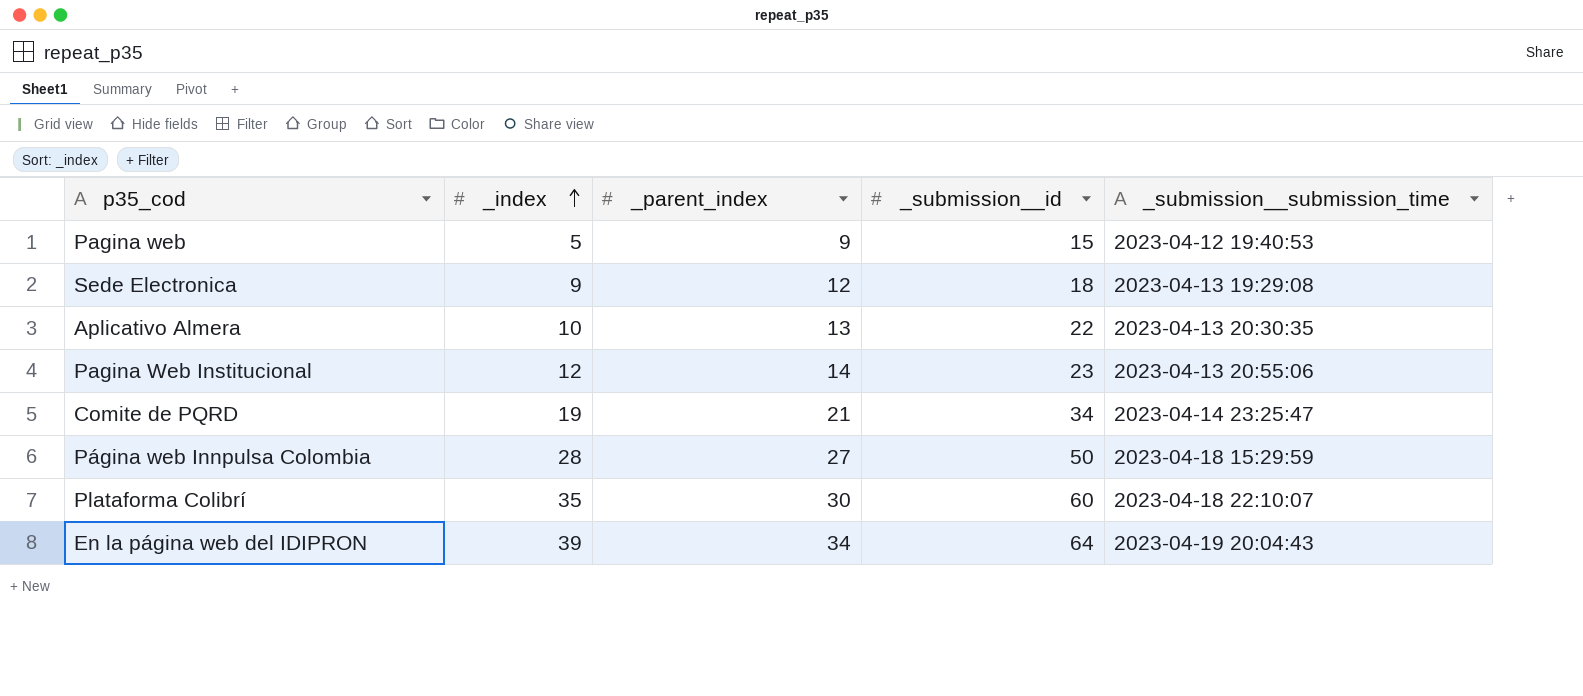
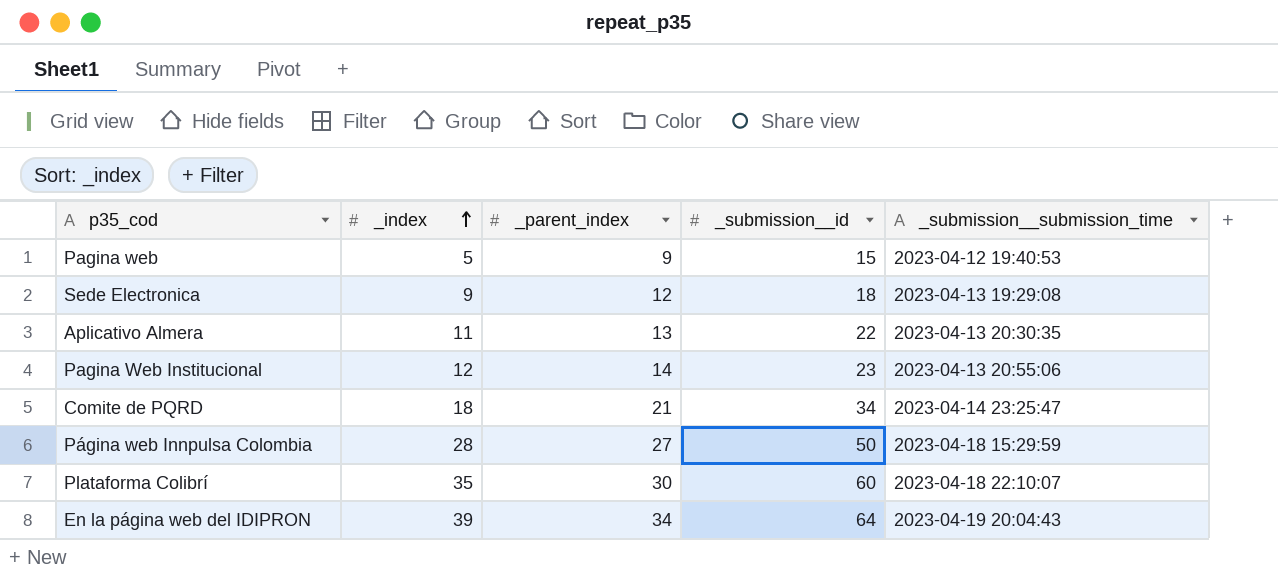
Aplicativo Almera | _index: 10 -> 11
Comite de PQRD | _index: 19 -> 18

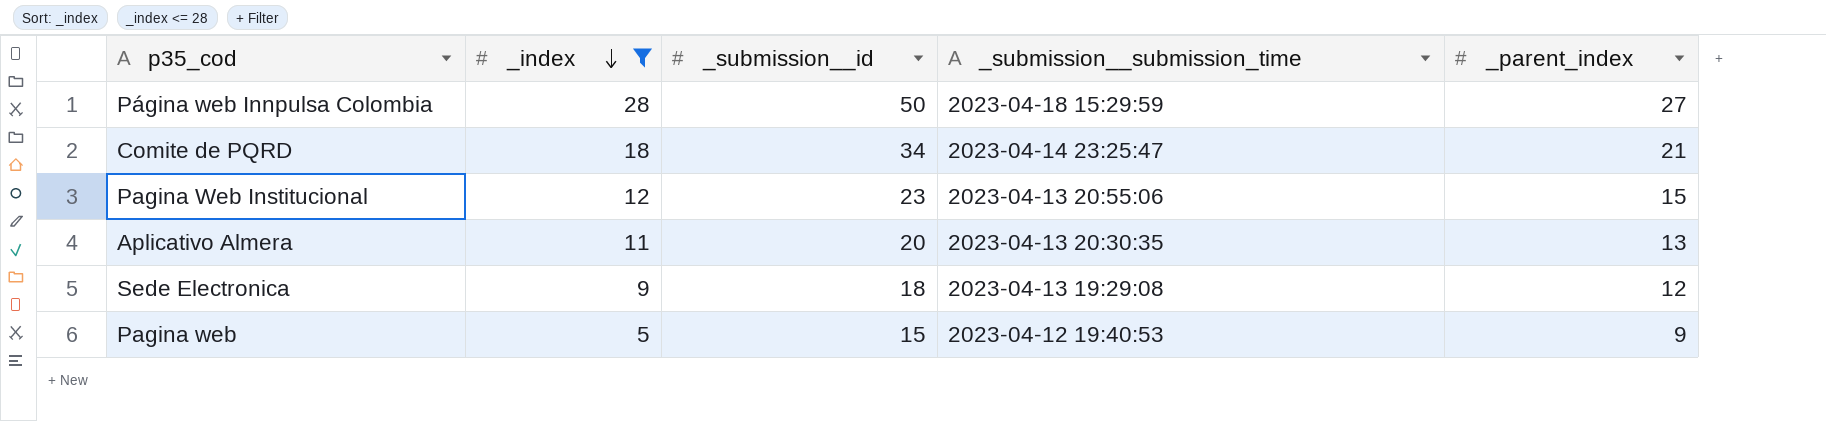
filter: none -> _index <= 28
row order: _index ascending -> _index descending
column _parent_index | position: 3 -> 5
Pagina Web Institucional | _parent_index: 14 -> 15
Aplicativo Almera | _submission__id: 22 -> 20

